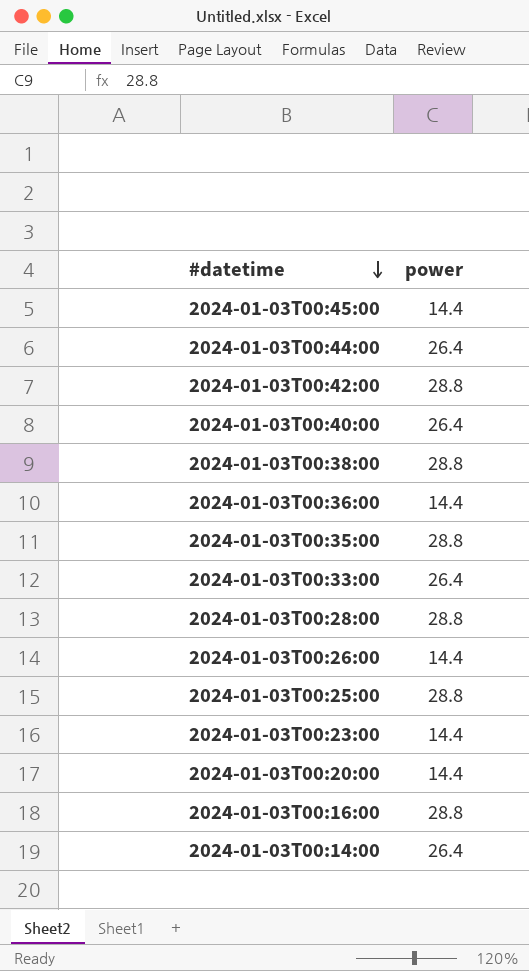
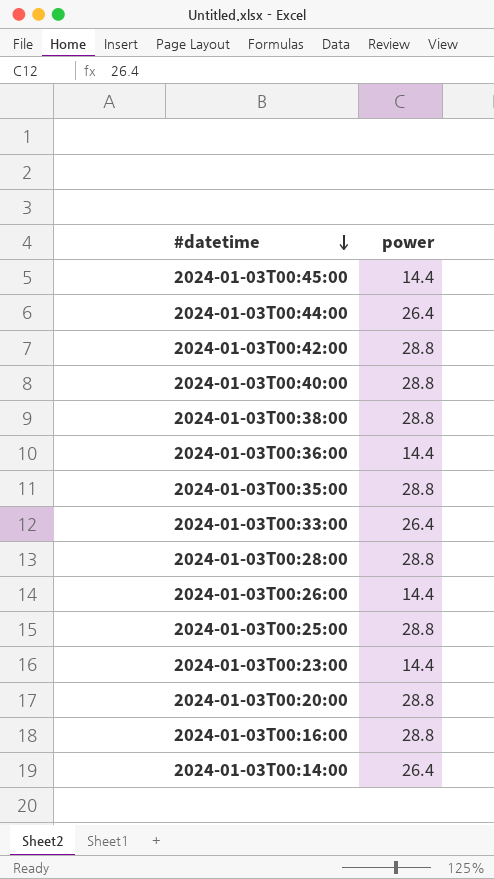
2024-01-03T00:40:00 | power: 26.4 -> 28.8
2024-01-03T00:20:00 | power: 14.4 -> 28.8

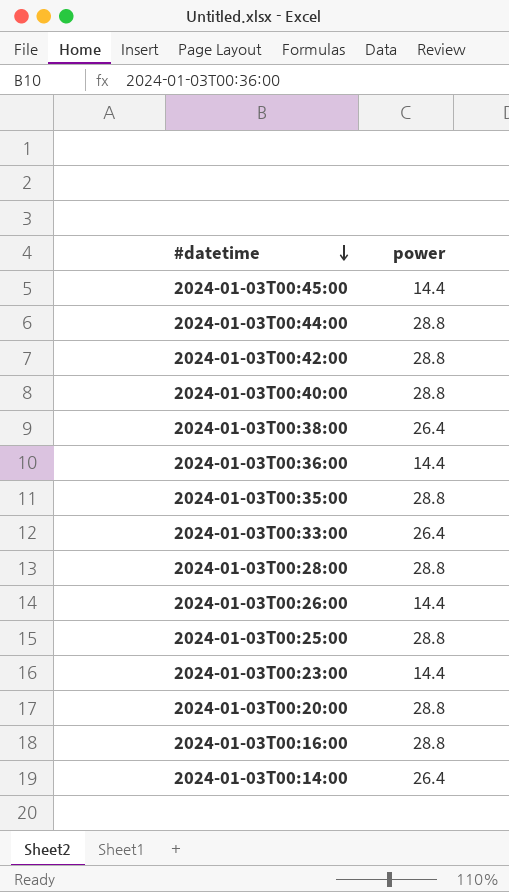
2024-01-03T00:44:00 | power: 26.4 -> 28.8
2024-01-03T00:38:00 | power: 28.8 -> 26.4

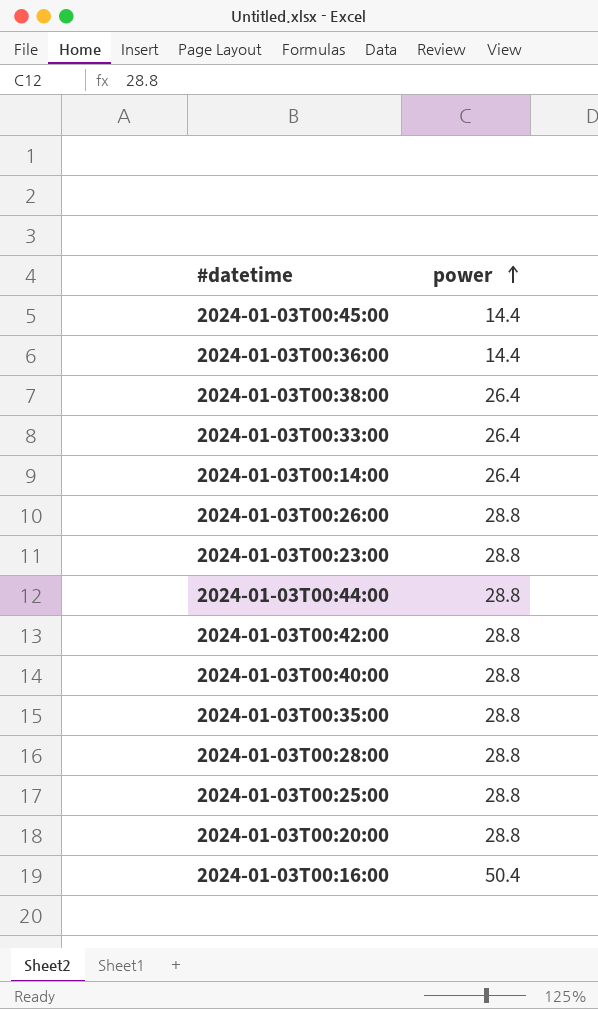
row order: #datetime descending -> power ascending
2024-01-03T00:26:00 | power: 14.4 -> 28.8
2024-01-03T00:23:00 | power: 14.4 -> 28.8
2024-01-03T00:16:00 | power: 28.8 -> 50.4

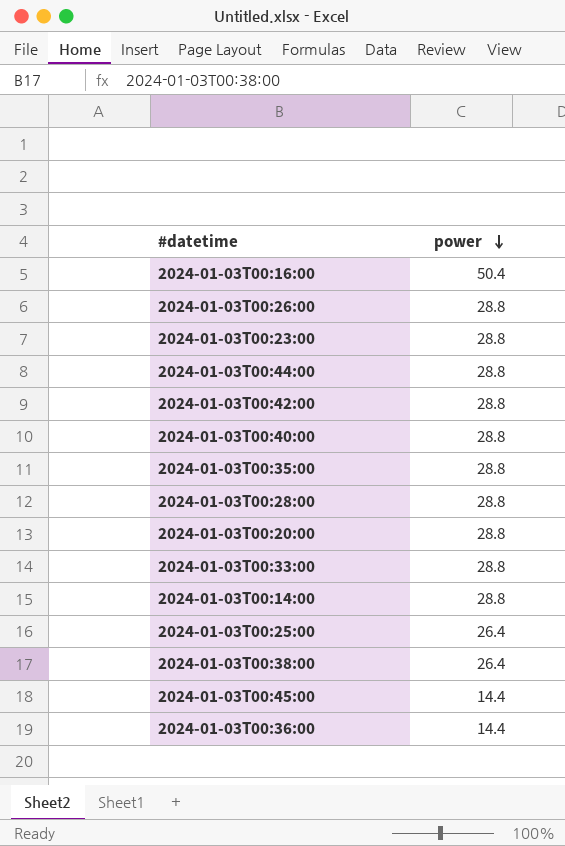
row order: power ascending -> power descending
2024-01-03T00:33:00 | power: 26.4 -> 28.8
2024-01-03T00:14:00 | power: 26.4 -> 28.8
2024-01-03T00:25:00 | power: 28.8 -> 26.4

